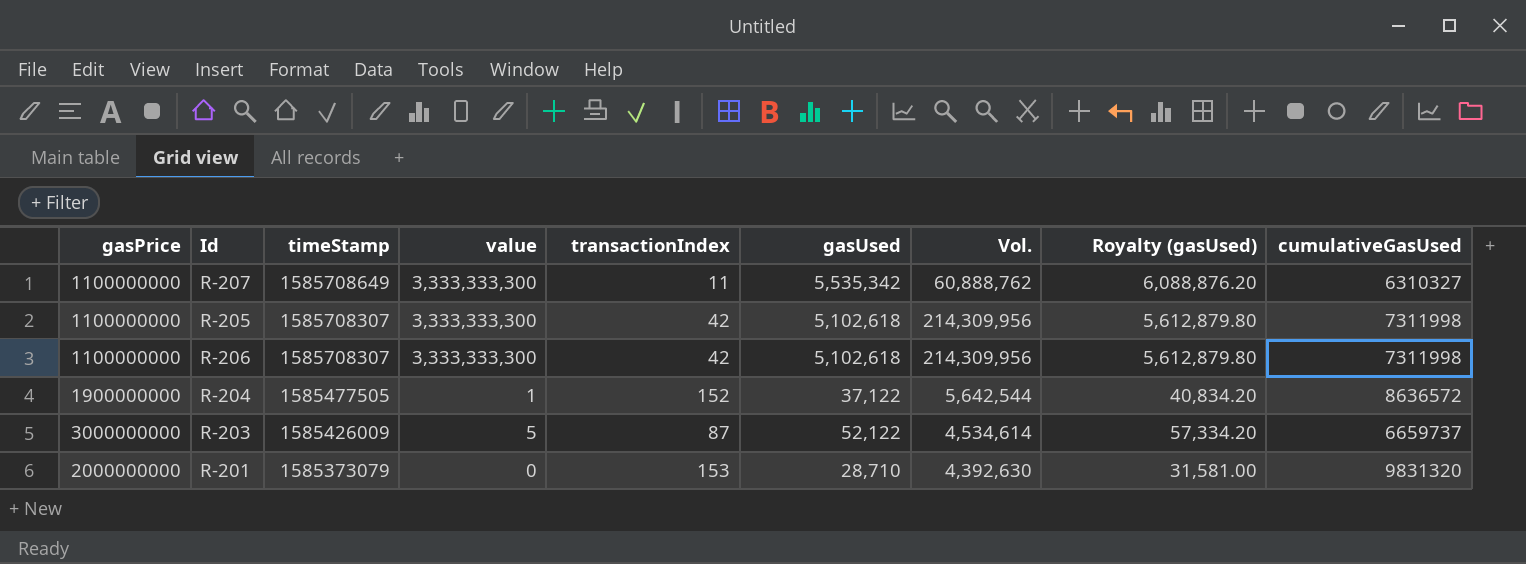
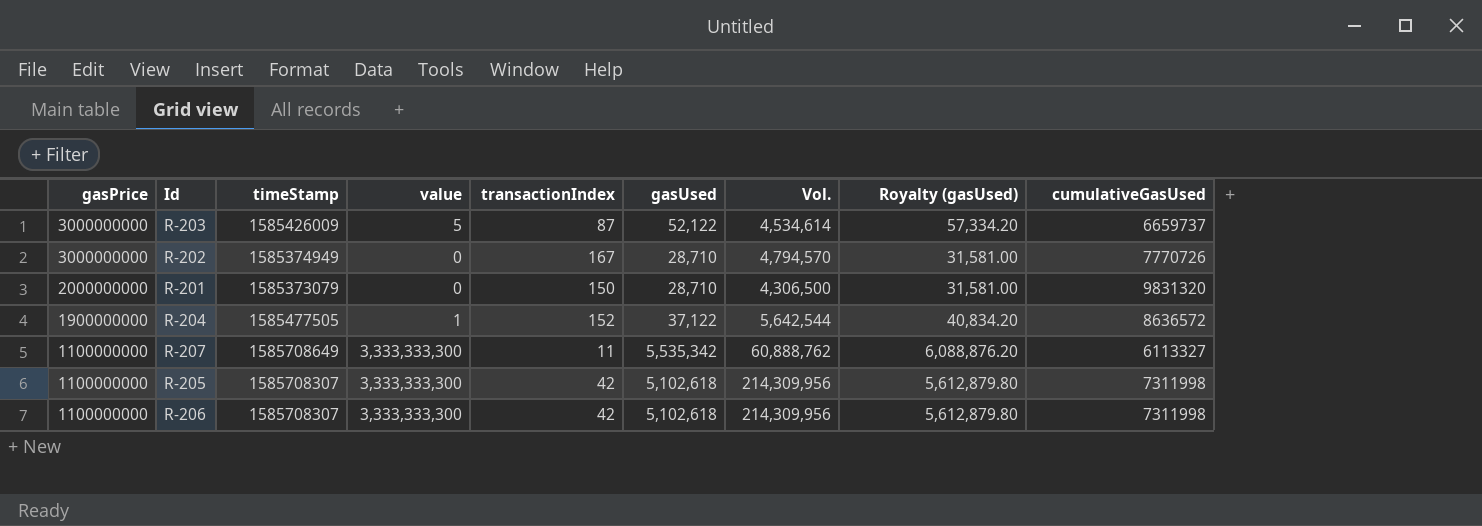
row order: timeStamp descending -> gasPrice descending
row R-202: none -> 3000000000 | 1585374949 | 0 | 167 | 28,710 | 4,794,570 | 31,581.00 | 7770726
R-201 | transactionIndex: 153 -> 150
R-201 | Vol.: 4,392,630 -> 4,306,500
R-207 | cumulativeGasUsed: 6310327 -> 6113327

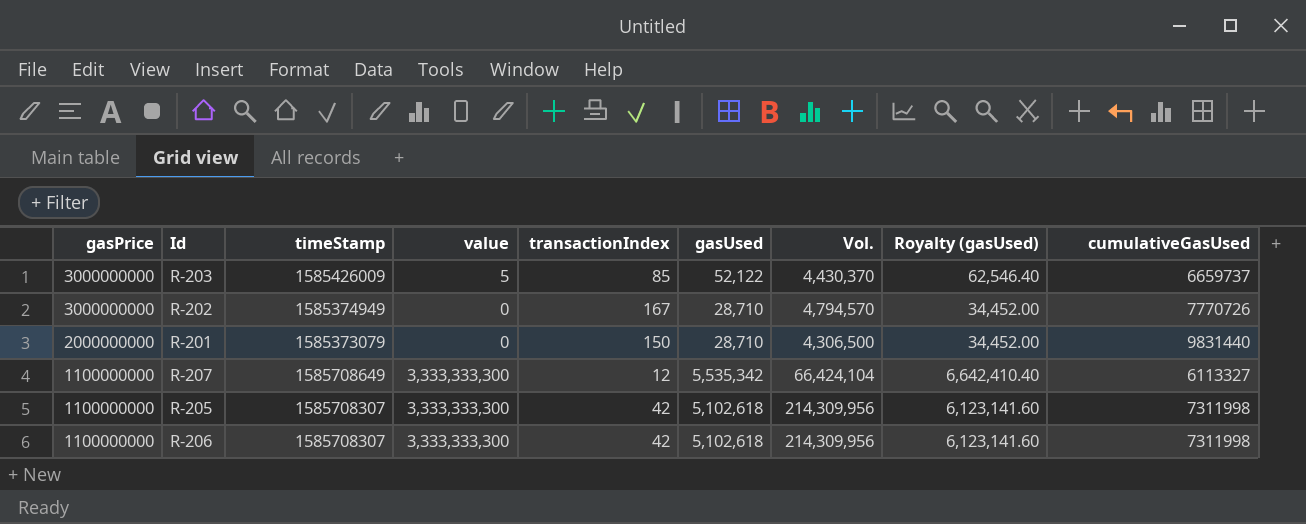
column Royalty (gasUsed) | formula: [gasUsed] * 1.1 -> [gasUsed] * 1.2
row R-204: 1900000000 | 1585477505 | 1 | 152 | 37,122 | 5,642,544 | 40,834.20 | 8636572 -> none
R-203 | transactionIndex: 87 -> 85
R-203 | Vol.: 4,534,614 -> 4,430,370
R-201 | cumulativeGasUsed: 9831320 -> 9831440
R-207 | transactionIndex: 11 -> 12
R-207 | Vol.: 60,888,762 -> 66,424,104

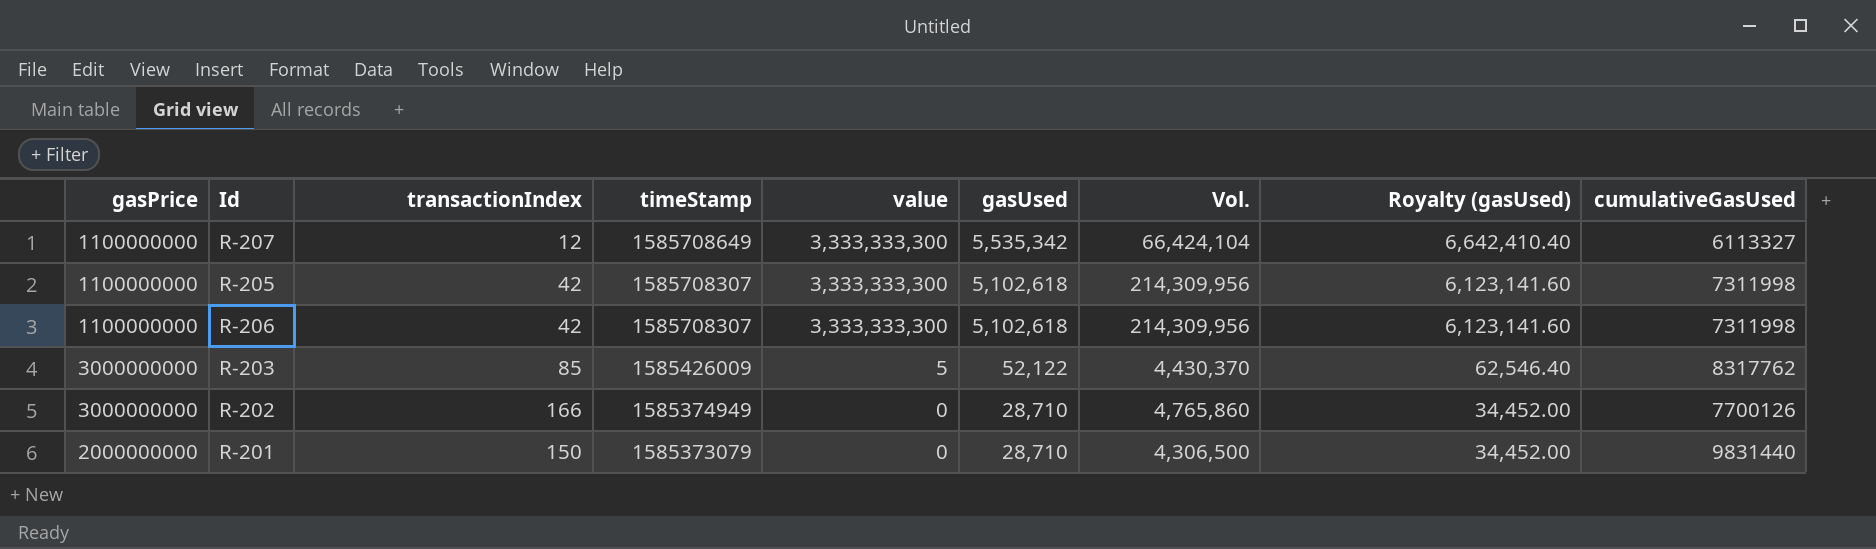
row order: gasPrice descending -> timeStamp descending
column transactionIndex | position: 5 -> 3
R-203 | cumulativeGasUsed: 6659737 -> 8317762
R-202 | transactionIndex: 167 -> 166
R-202 | Vol.: 4,794,570 -> 4,765,860
R-202 | cumulativeGasUsed: 7770726 -> 7700126

